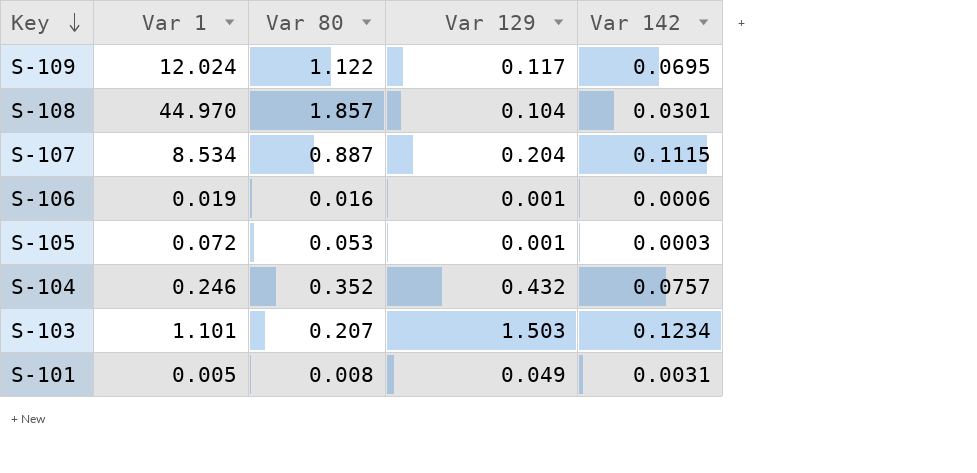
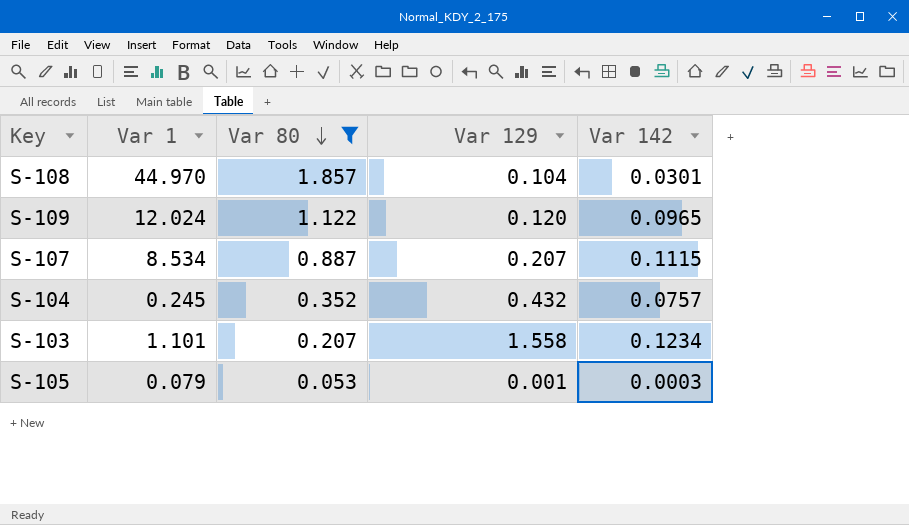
filter: none -> Var 80 >= 0.053
row order: Key descending -> Var 80 descending
S-109 | Var 129: 0.117 -> 0.120
S-109 | Var 142: 0.0695 -> 0.0965
S-107 | Var 129: 0.204 -> 0.207
S-104 | Var 1: 0.246 -> 0.245
S-103 | Var 129: 1.503 -> 1.558
S-105 | Var 1: 0.072 -> 0.079

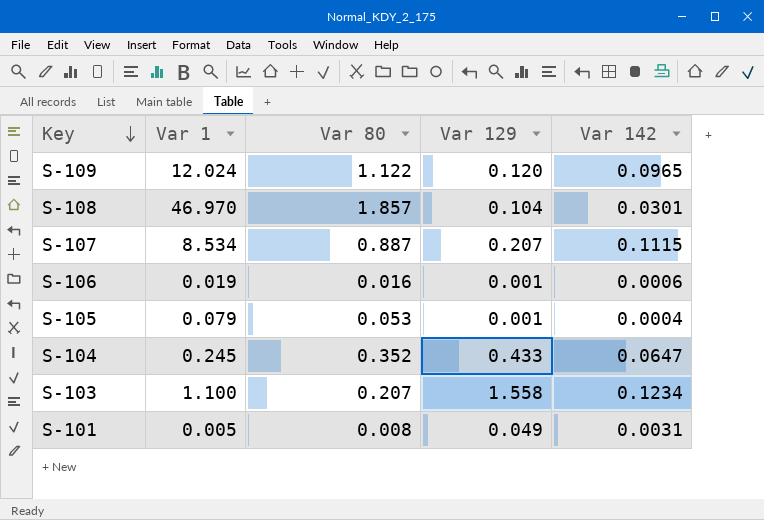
filter: Var 80 >= 0.053 -> none
row order: Var 80 descending -> Key descending
S-108 | Var 1: 44.970 -> 46.970
S-105 | Var 142: 0.0003 -> 0.0004
S-104 | Var 129: 0.432 -> 0.433
S-104 | Var 142: 0.0757 -> 0.0647
S-103 | Var 1: 1.101 -> 1.100

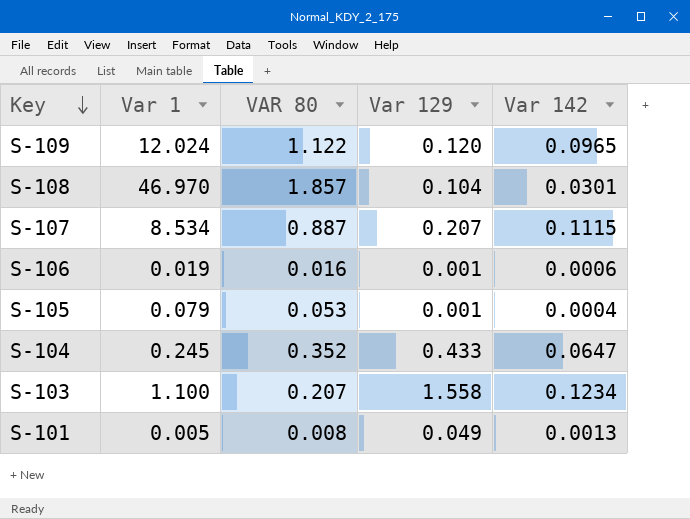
column name: Var 80 -> VAR 80
S-101 | Var 142: 0.0031 -> 0.0013

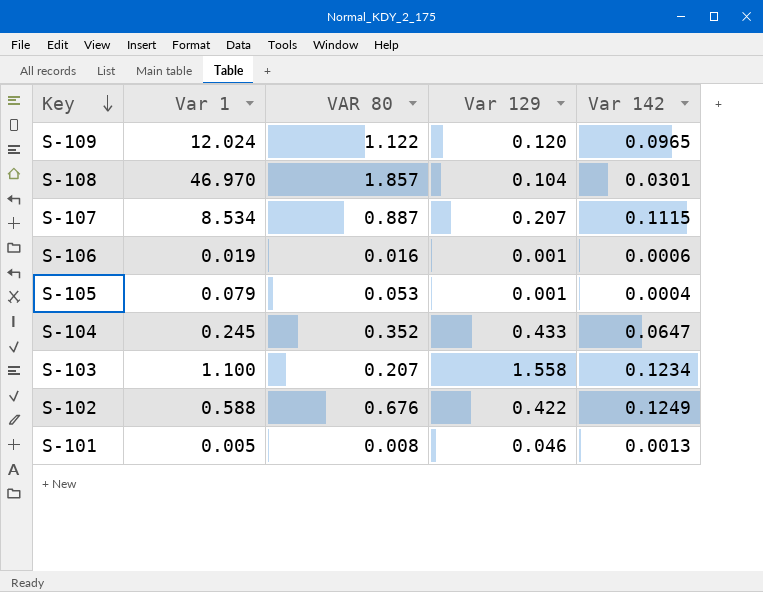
row S-102: none -> 0.588 | 0.676 | 0.422 | 0.1249
S-101 | Var 129: 0.049 -> 0.046

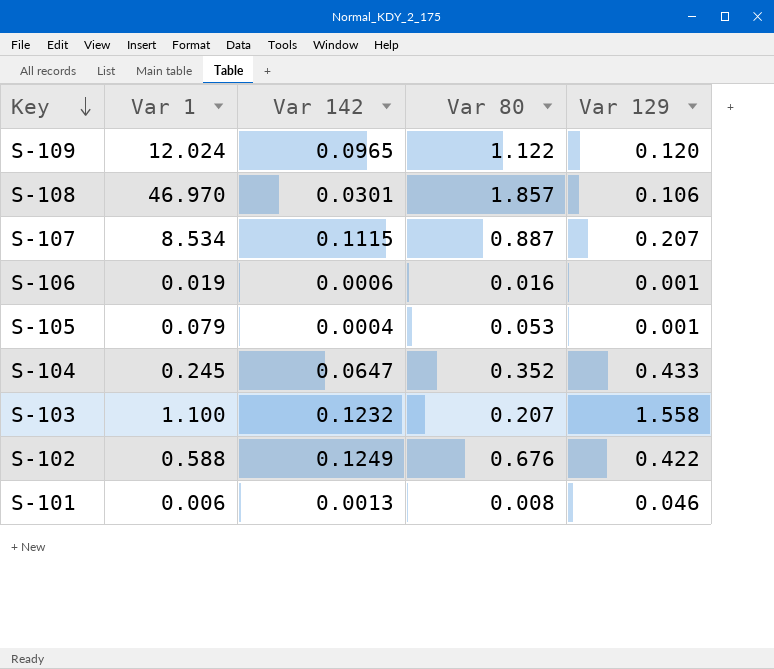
column Var 142 | position: 5 -> 3
column name: VAR 80 -> Var 80
S-108 | Var 129: 0.104 -> 0.106
S-103 | Var 142: 0.1234 -> 0.1232
S-101 | Var 1: 0.005 -> 0.006

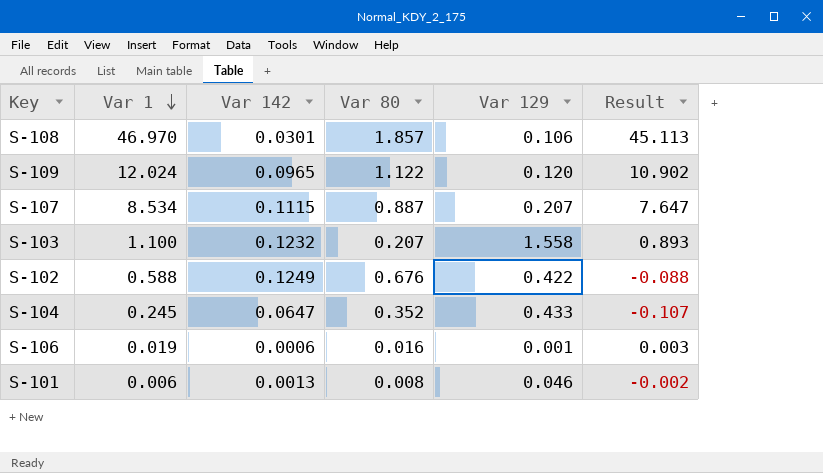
row order: Key descending -> Var 1 descending
column Result | formula: none -> [Var 1] - [Var 80]
row S-105: 0.079 | 0.0004 | 0.053 | 0.001 -> none

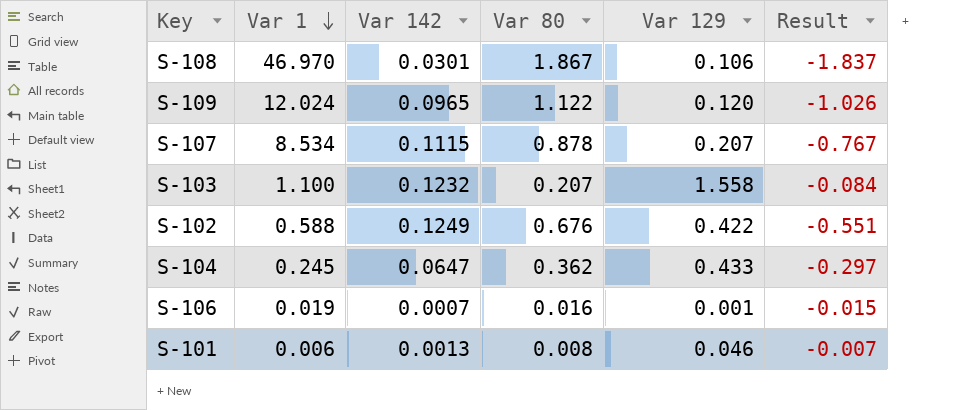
column Result | formula: [Var 1] - [Var 80] -> [Var 142] - [Var 80]
S-108 | Var 80: 1.857 -> 1.867
S-107 | Var 80: 0.887 -> 0.878
S-104 | Var 80: 0.352 -> 0.362
S-106 | Var 142: 0.0006 -> 0.0007

